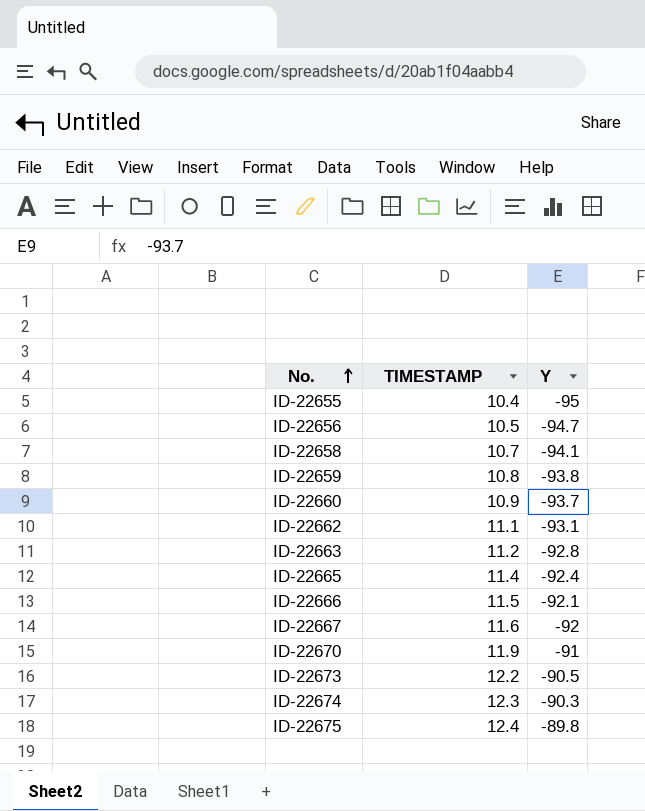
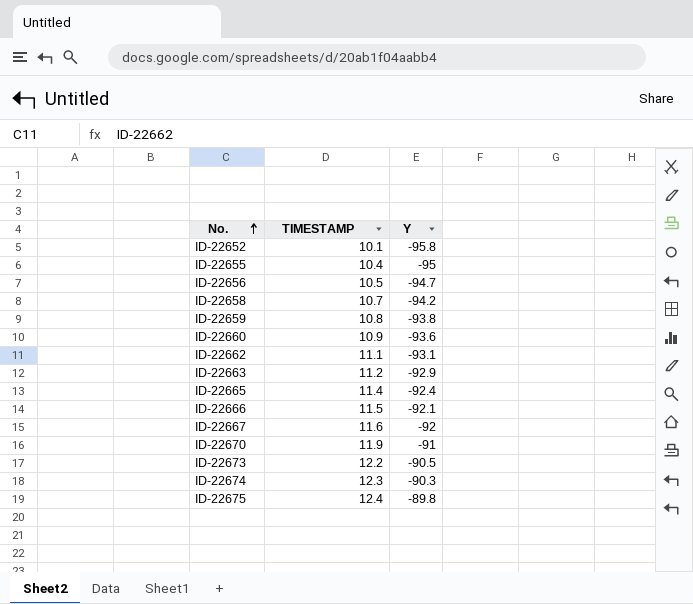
row ID-22652: none -> 10.1 | -95.8
ID-22658 | Y: -94.1 -> -94.2
ID-22660 | Y: -93.7 -> -93.6
ID-22663 | Y: -92.8 -> -92.9

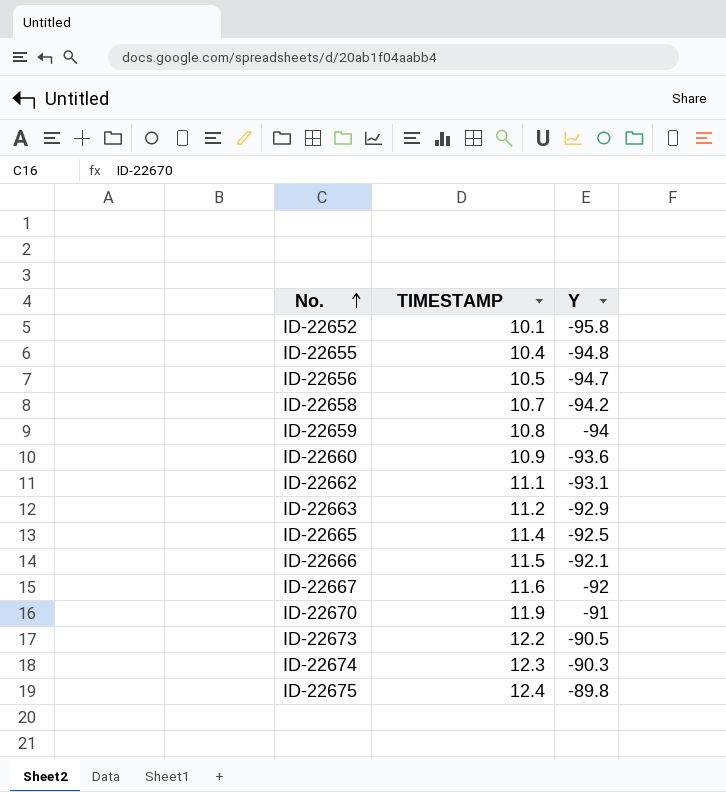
ID-22655 | Y: -95 -> -94.8
ID-22659 | Y: -93.8 -> -94
ID-22665 | Y: -92.4 -> -92.5

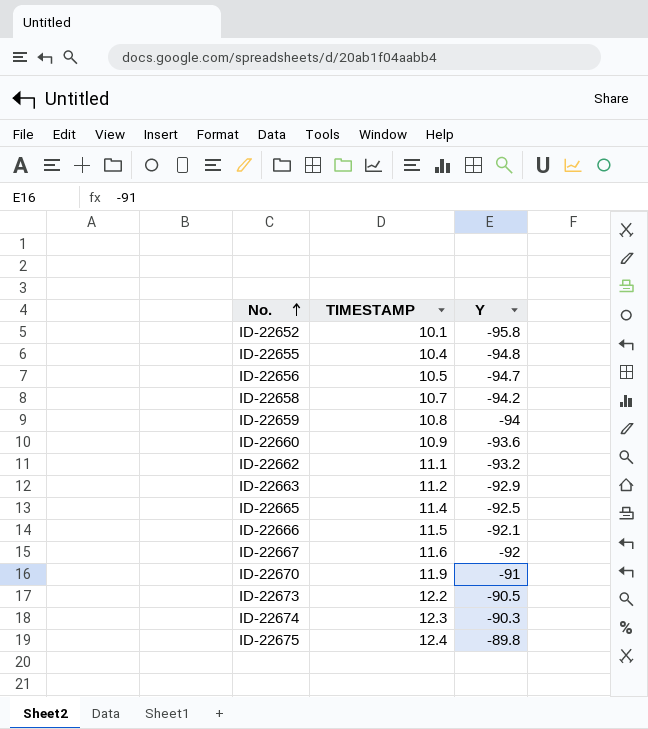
ID-22662 | Y: -93.1 -> -93.2

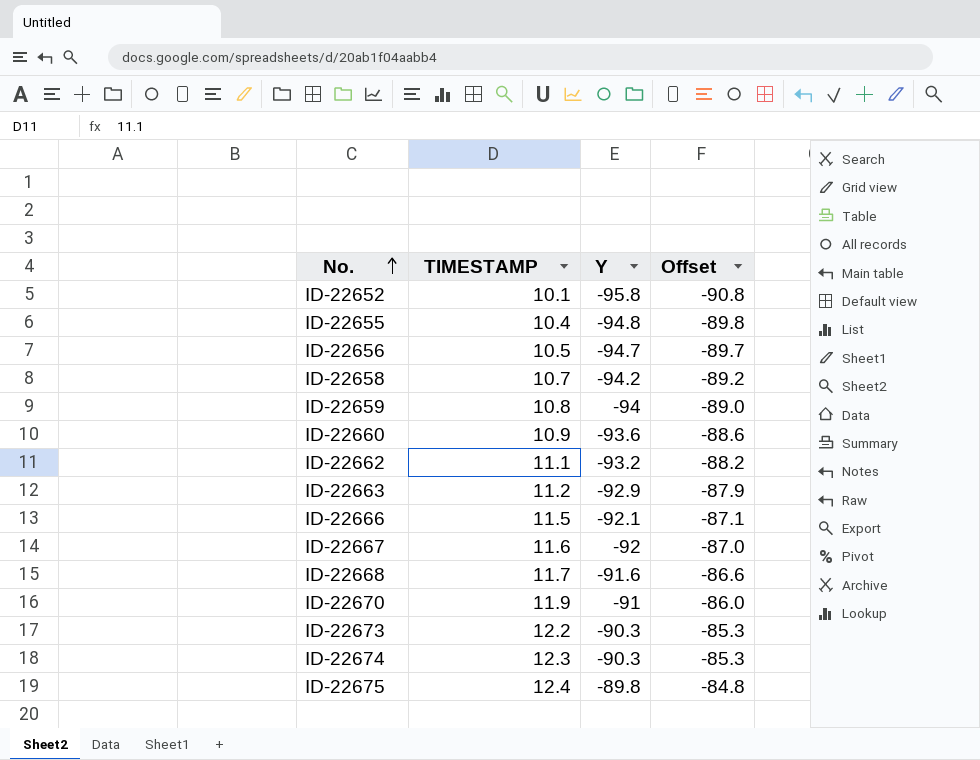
column Offset | formula: none -> [Y] + 5
row ID-22665: 11.4 | -92.5 -> none
row ID-22668: none -> 11.7 | -91.6 | -86.6
ID-22673 | Y: -90.5 -> -90.3

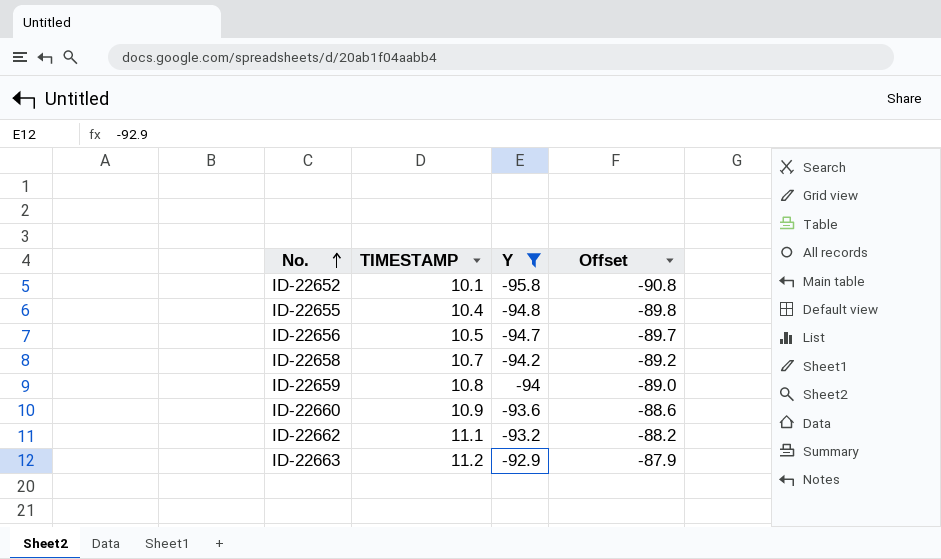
filter: none -> Y <= -92.9

